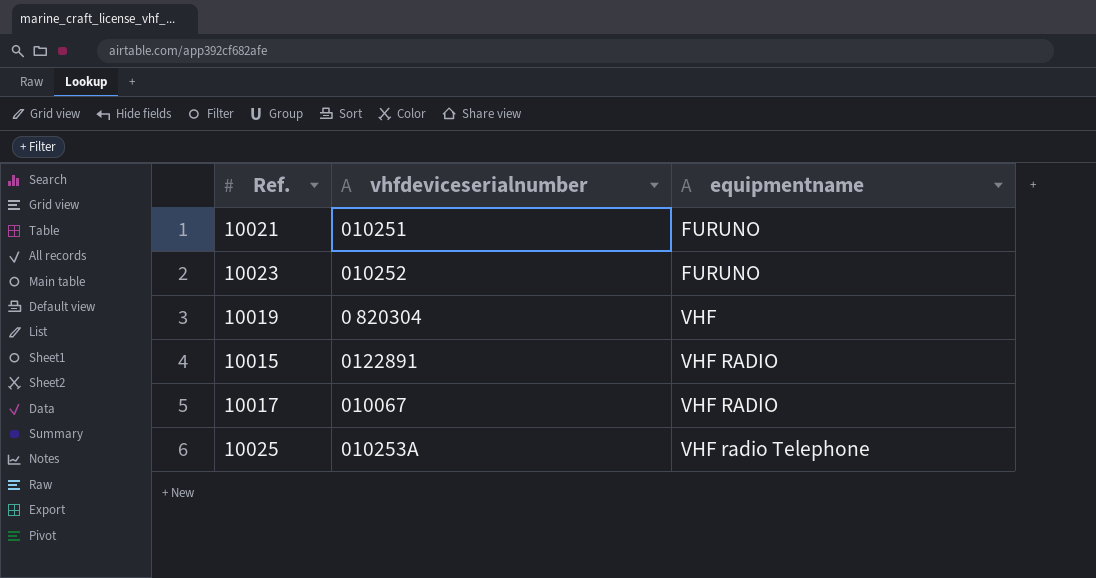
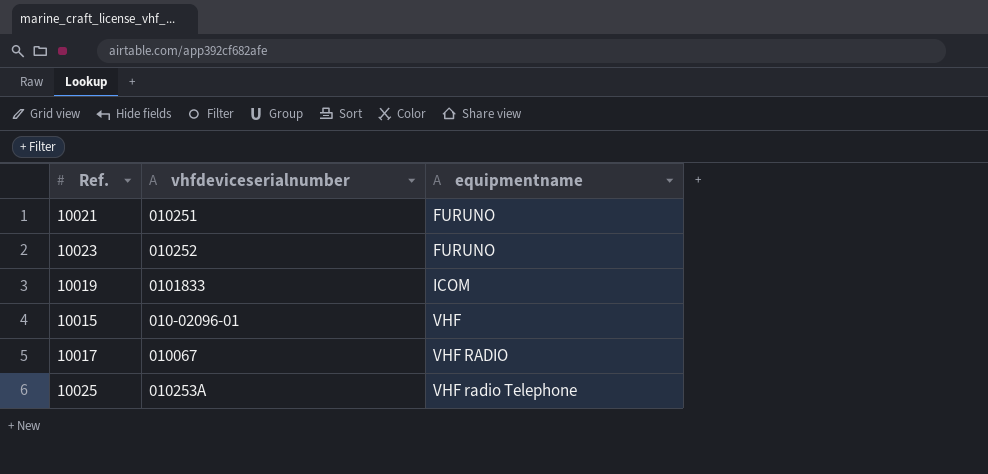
10019 | vhfdeviceserialnumber: 0 820304 -> 0101833
10019 | equipmentname: VHF -> ICOM
10015 | vhfdeviceserialnumber: 0122891 -> 010-02096-01
10015 | equipmentname: VHF RADIO -> VHF

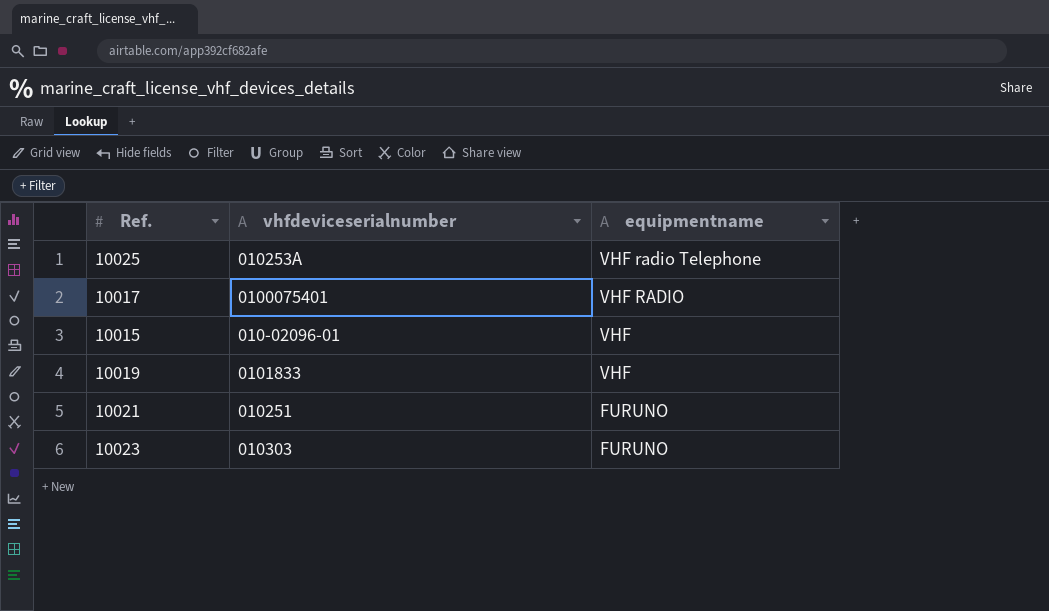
row order: equipmentname ascending -> equipmentname descending
10017 | vhfdeviceserialnumber: 010067 -> 0100075401
10019 | equipmentname: ICOM -> VHF
10023 | vhfdeviceserialnumber: 010252 -> 010303

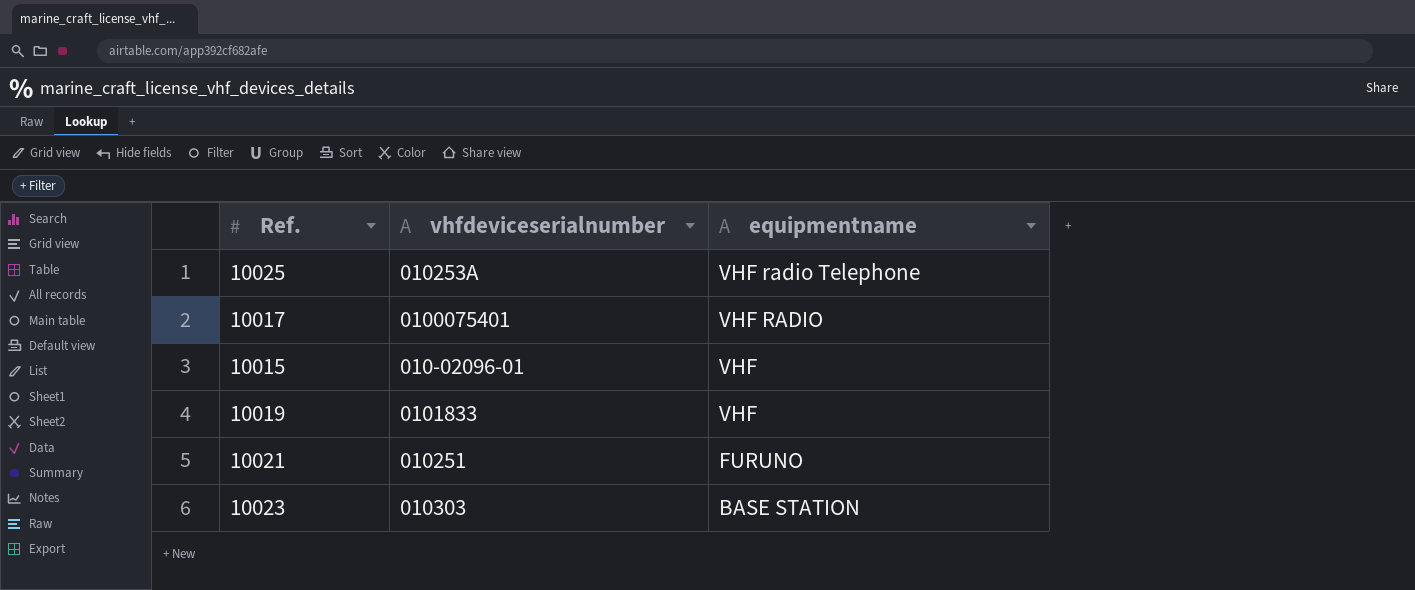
10023 | equipmentname: FURUNO -> BASE STATION

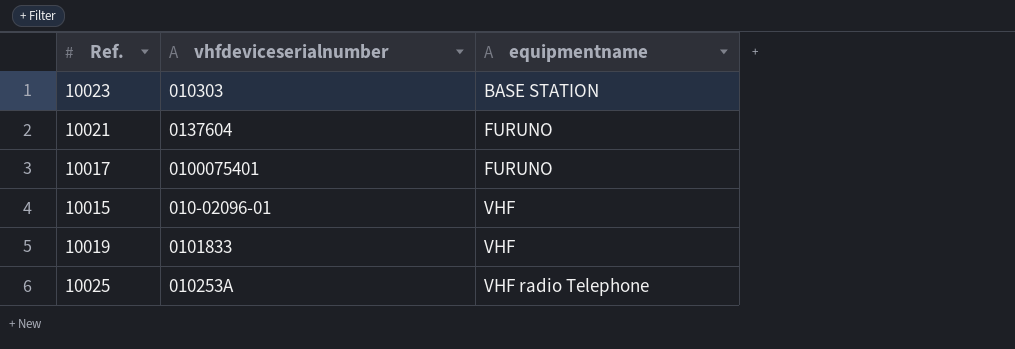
row order: equipmentname descending -> equipmentname ascending
10021 | vhfdeviceserialnumber: 010251 -> 0137604
10017 | equipmentname: VHF RADIO -> FURUNO

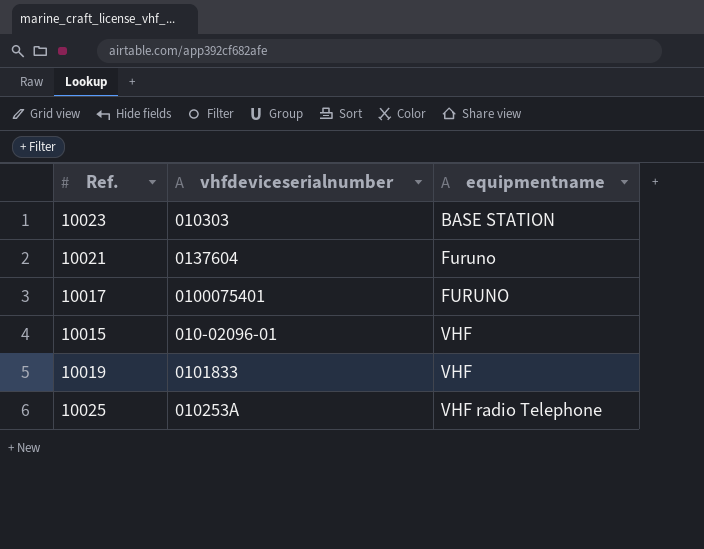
10021 | equipmentname: FURUNO -> Furuno

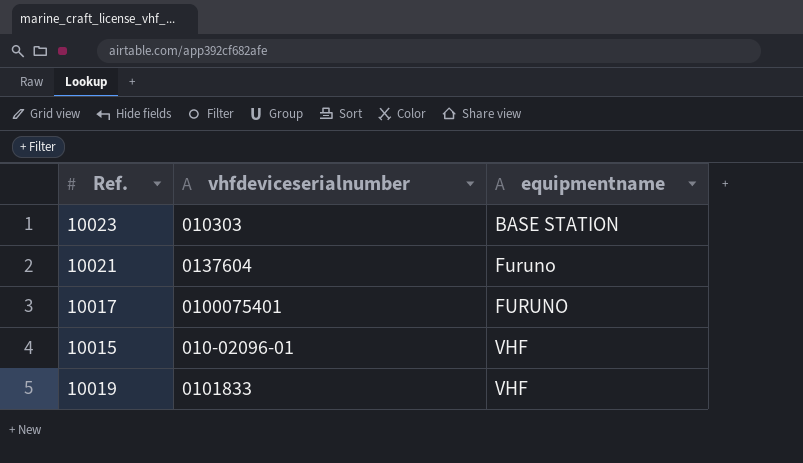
row 10025: 010253A | VHF radio Telephone -> none

